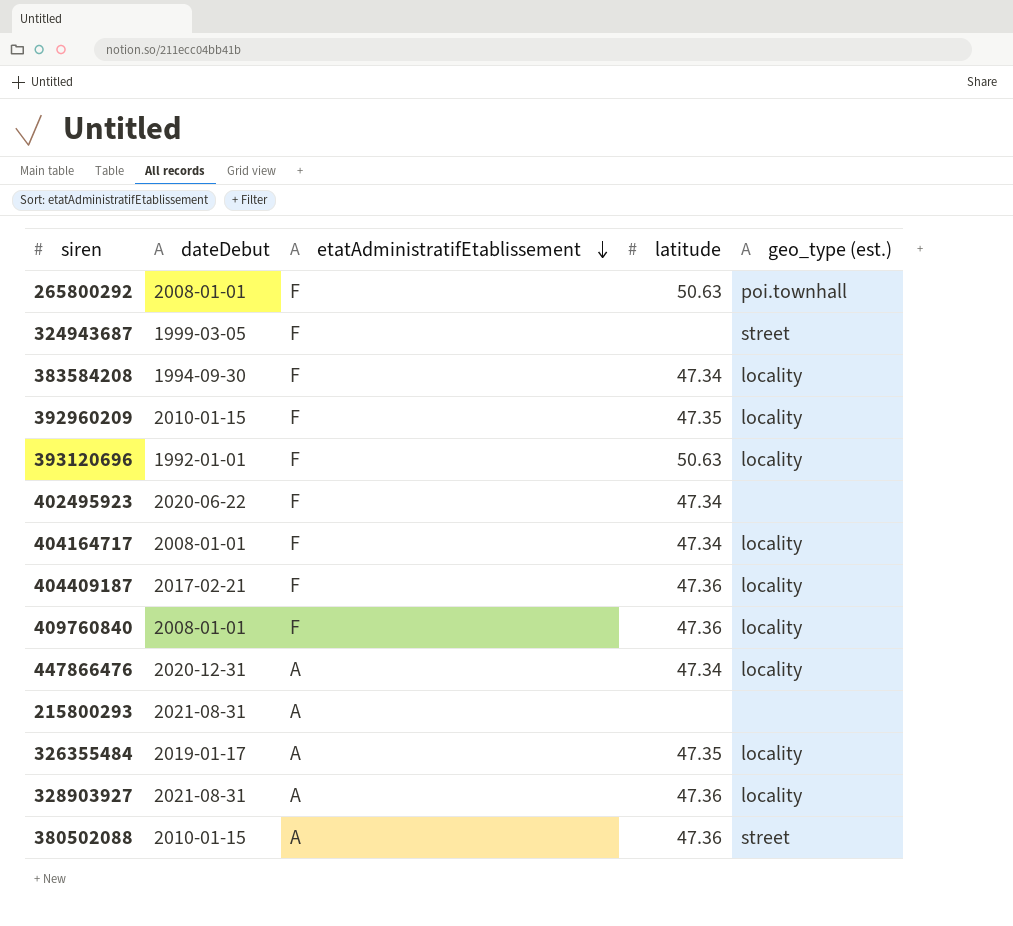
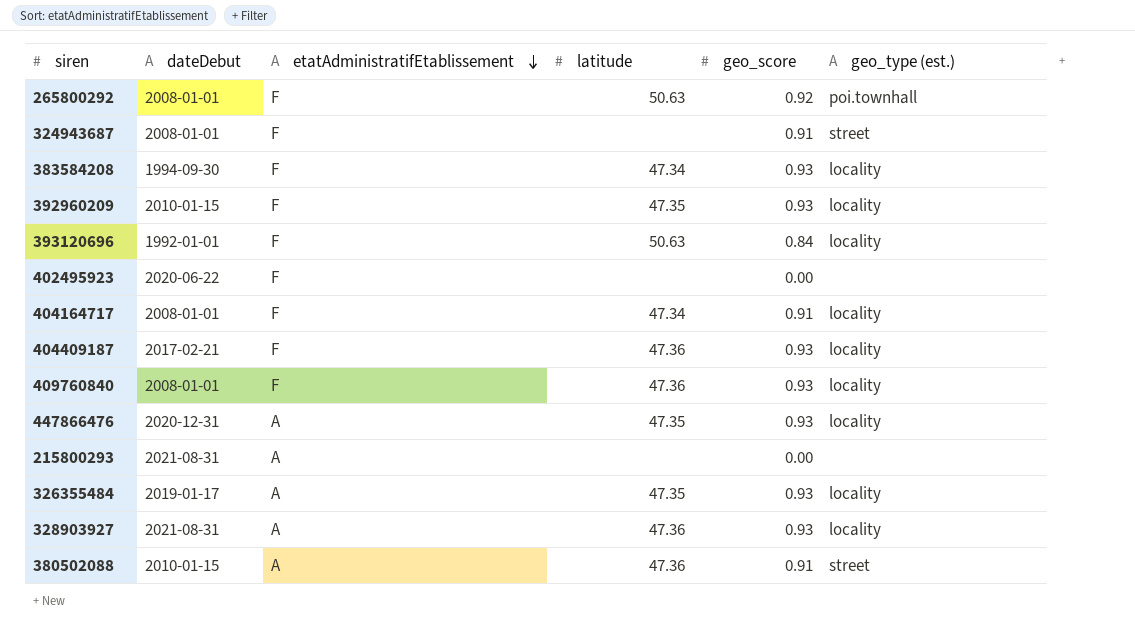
column geo_score | position: none -> 5
324943687 | dateDebut: 1999-03-05 -> 2008-01-01
402495923 | latitude: 47.34 -> none
447866476 | latitude: 47.34 -> 47.35

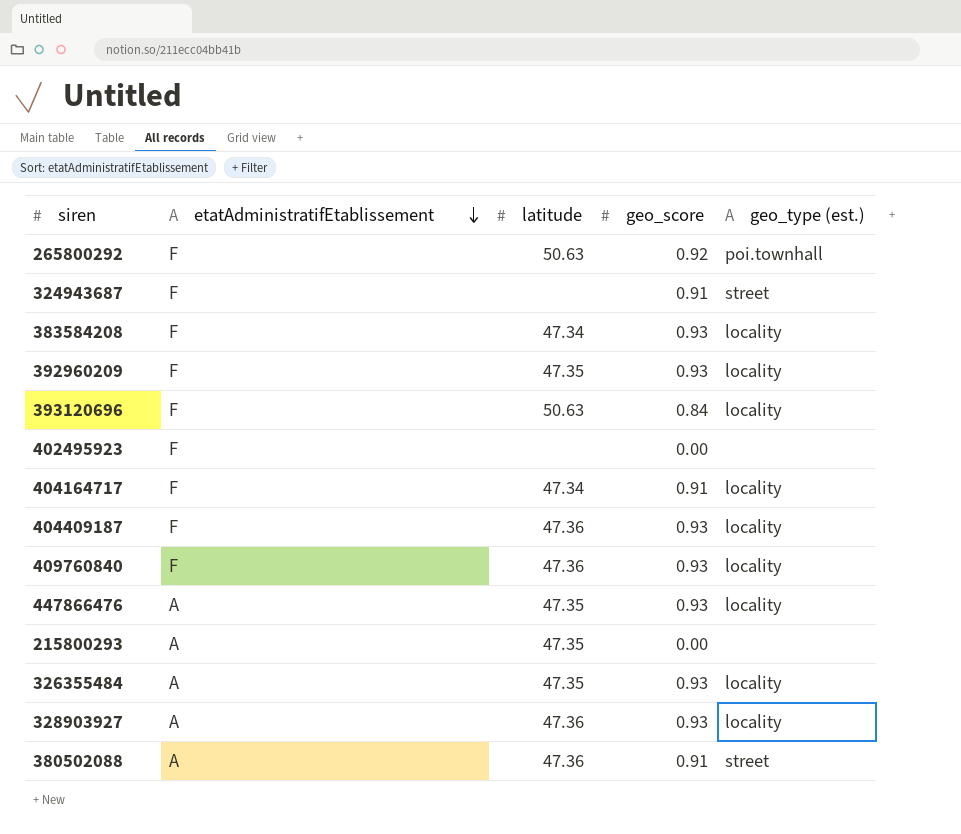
column dateDebut | position: 2 -> none
215800293 | latitude: none -> 47.35

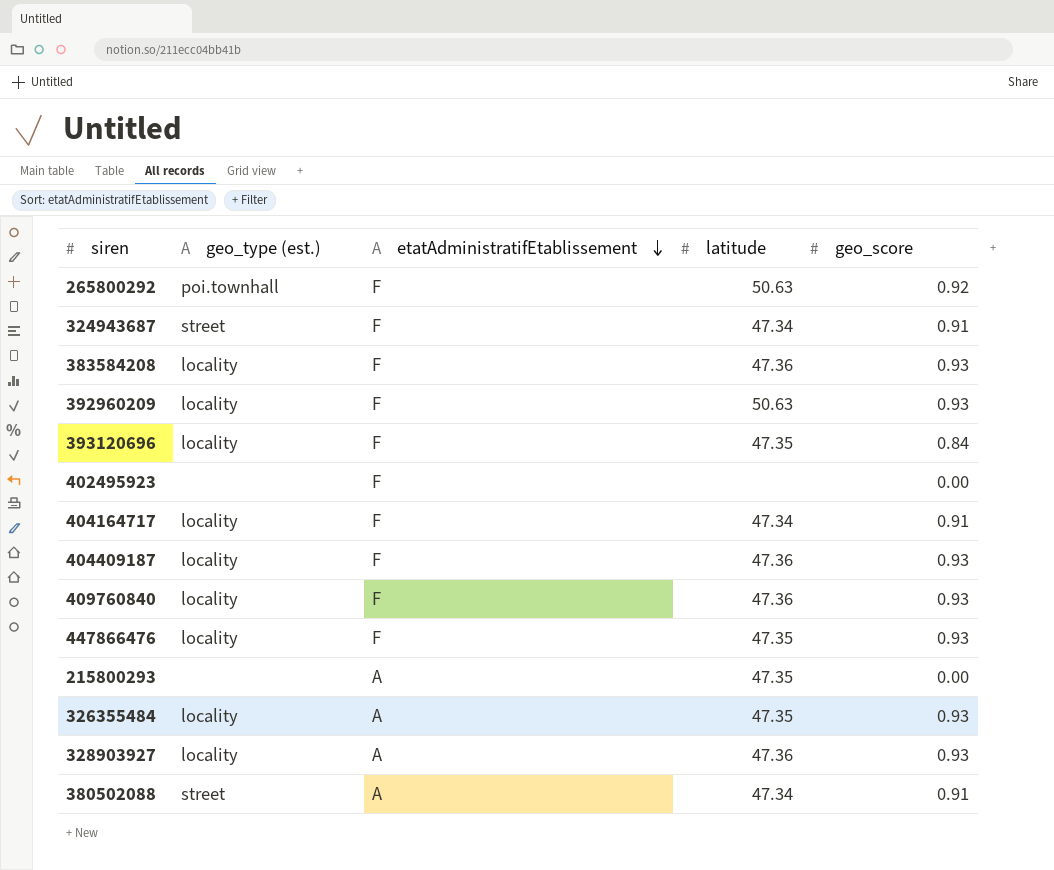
column geo_type (est.) | position: 5 -> 2
324943687 | latitude: none -> 47.34
383584208 | latitude: 47.34 -> 47.36
392960209 | latitude: 47.35 -> 50.63
393120696 | latitude: 50.63 -> 47.35
447866476 | etatAdministratifEtablissement: A -> F
380502088 | latitude: 47.36 -> 47.34

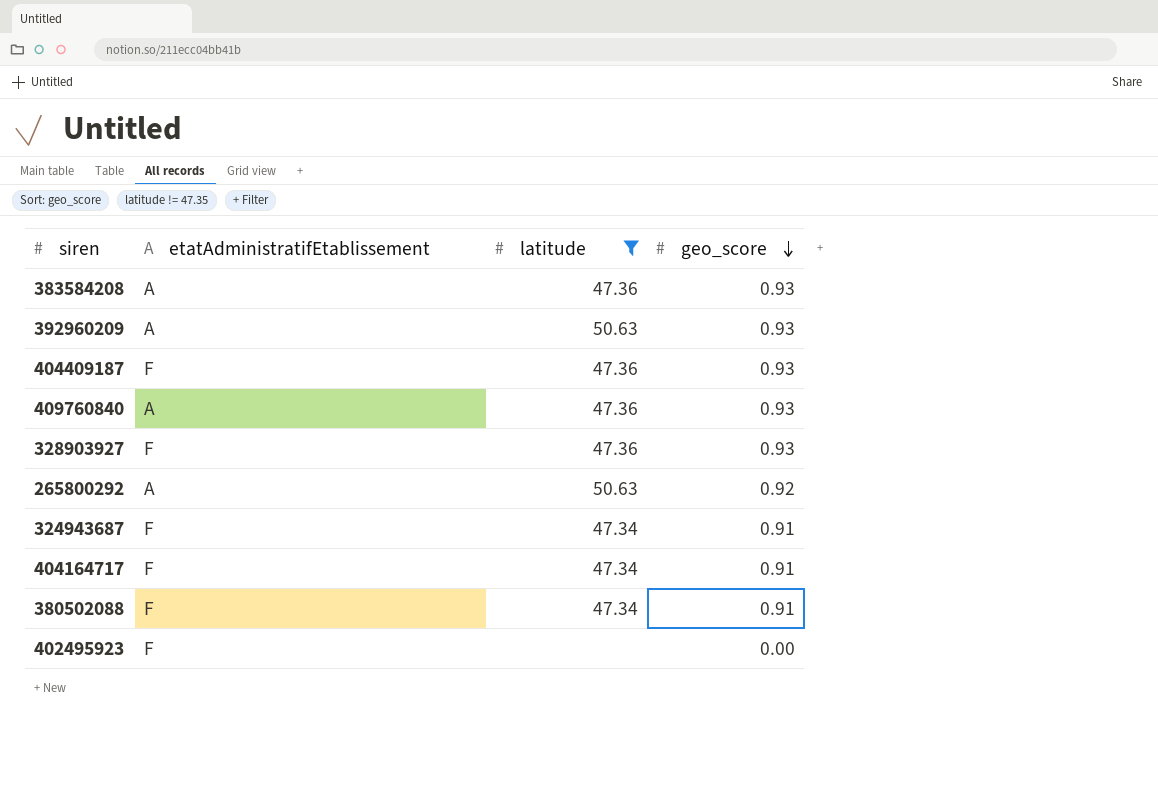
filter: none -> latitude != 47.35
row order: etatAdministratifEtablissement descending -> geo_score descending
column geo_type (est.) | position: 2 -> none
383584208 | etatAdministratifEtablissement: F -> A
392960209 | etatAdministratifEtablissement: F -> A
409760840 | etatAdministratifEtablissement: F -> A
328903927 | etatAdministratifEtablissement: A -> F
265800292 | etatAdministratifEtablissement: F -> A
380502088 | etatAdministratifEtablissement: A -> F

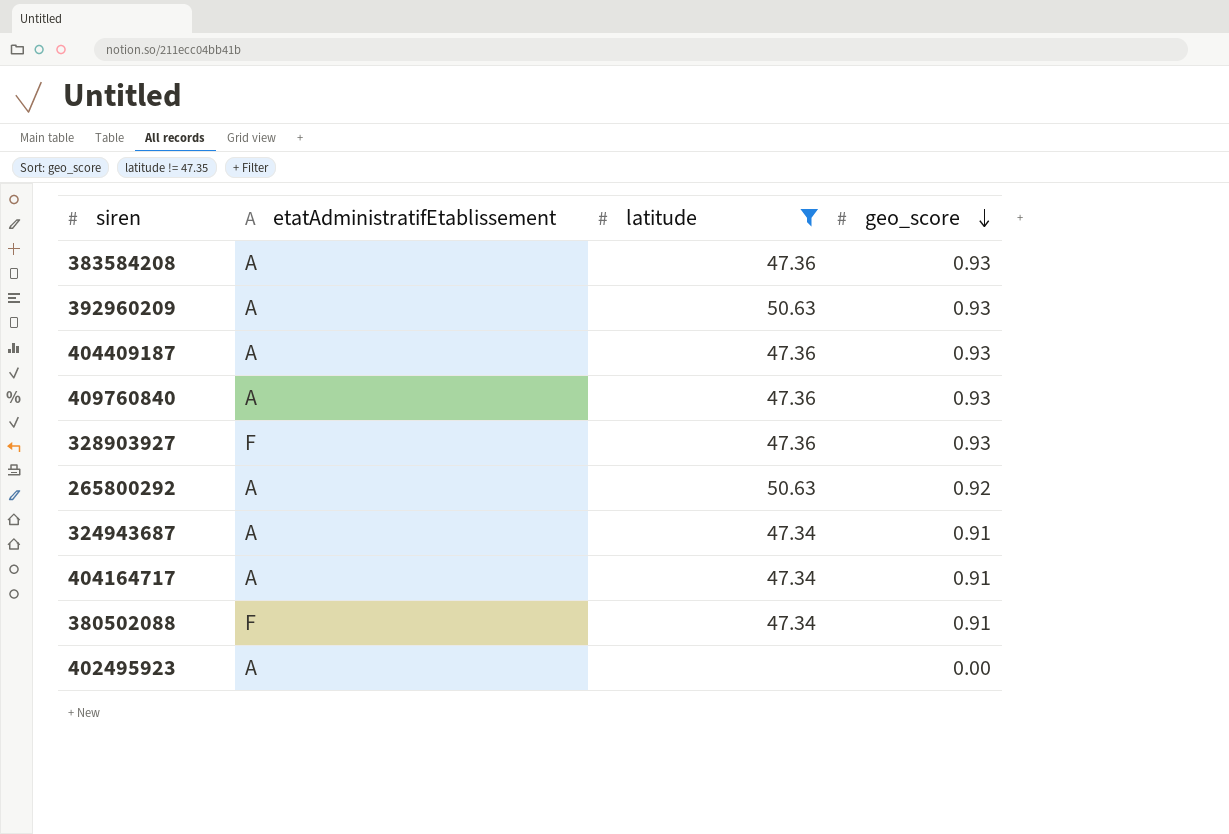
404409187 | etatAdministratifEtablissement: F -> A
324943687 | etatAdministratifEtablissement: F -> A
404164717 | etatAdministratifEtablissement: F -> A
402495923 | etatAdministratifEtablissement: F -> A

